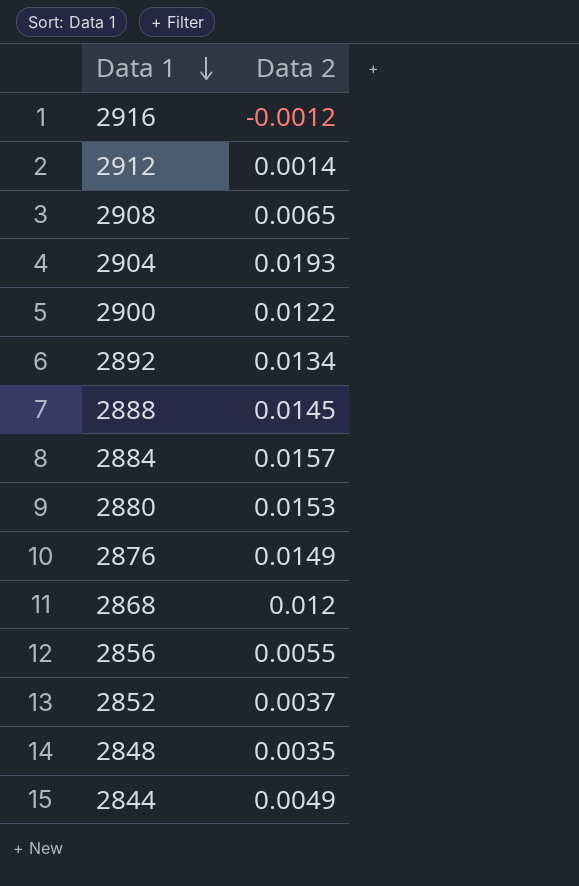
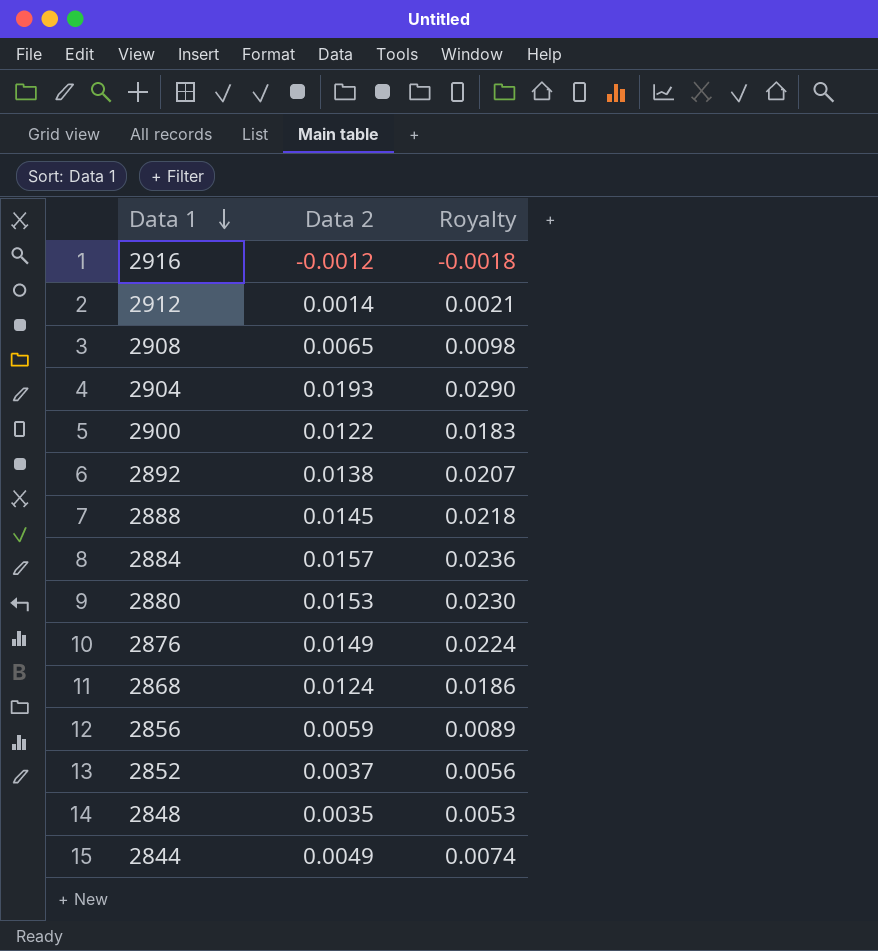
column Royalty | formula: none -> [Data 2] * 1.5
2892 | Data 2: 0.0134 -> 0.0138
2868 | Data 2: 0.012 -> 0.0124
2856 | Data 2: 0.0055 -> 0.0059

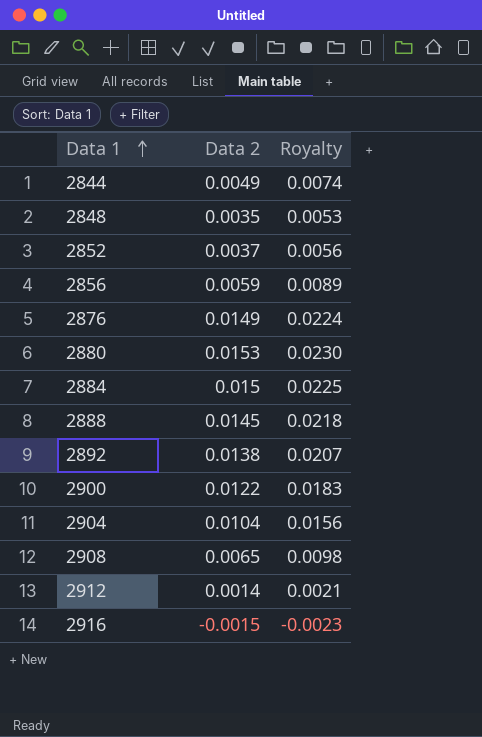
row order: Data 1 descending -> Data 1 ascending
row 2868: 0.0124 | 0.0186 -> none
2884 | Data 2: 0.0157 -> 0.015
2884 | Royalty: 0.0236 -> 0.0225
2904 | Data 2: 0.0193 -> 0.0104
2904 | Royalty: 0.0290 -> 0.0156
2916 | Data 2: -0.0012 -> -0.0015
2916 | Royalty: -0.0018 -> -0.0023

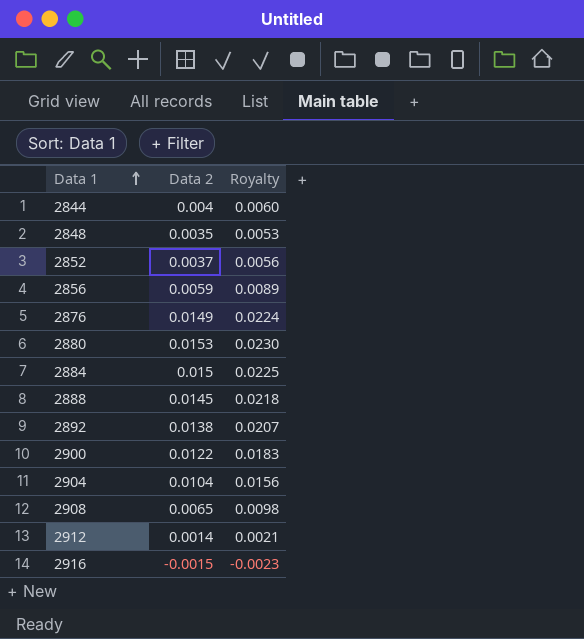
2844 | Data 2: 0.0049 -> 0.004
2844 | Royalty: 0.0074 -> 0.0060

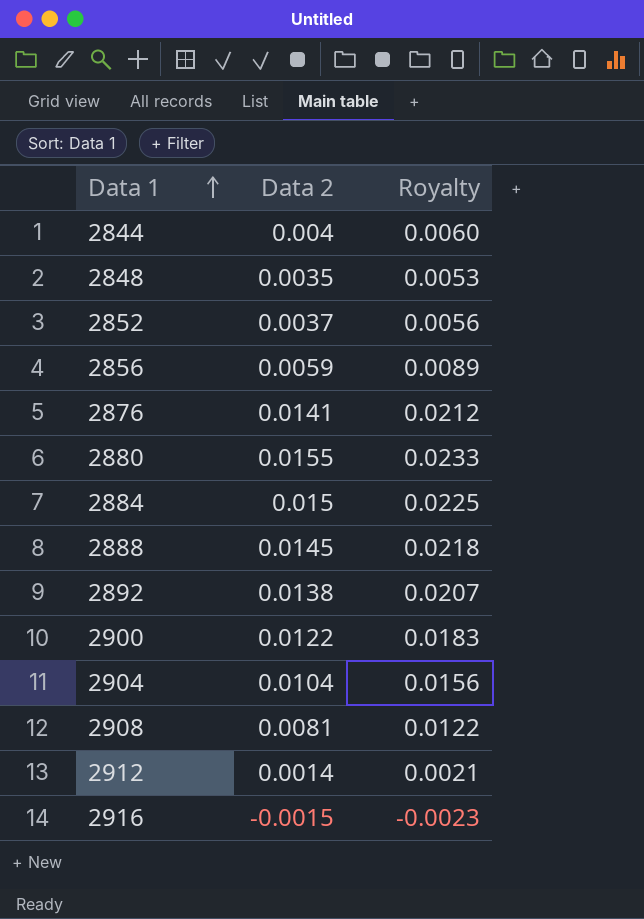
2876 | Data 2: 0.0149 -> 0.0141
2876 | Royalty: 0.0224 -> 0.0212
2880 | Data 2: 0.0153 -> 0.0155
2880 | Royalty: 0.0230 -> 0.0233
2908 | Data 2: 0.0065 -> 0.0081
2908 | Royalty: 0.0098 -> 0.0122

